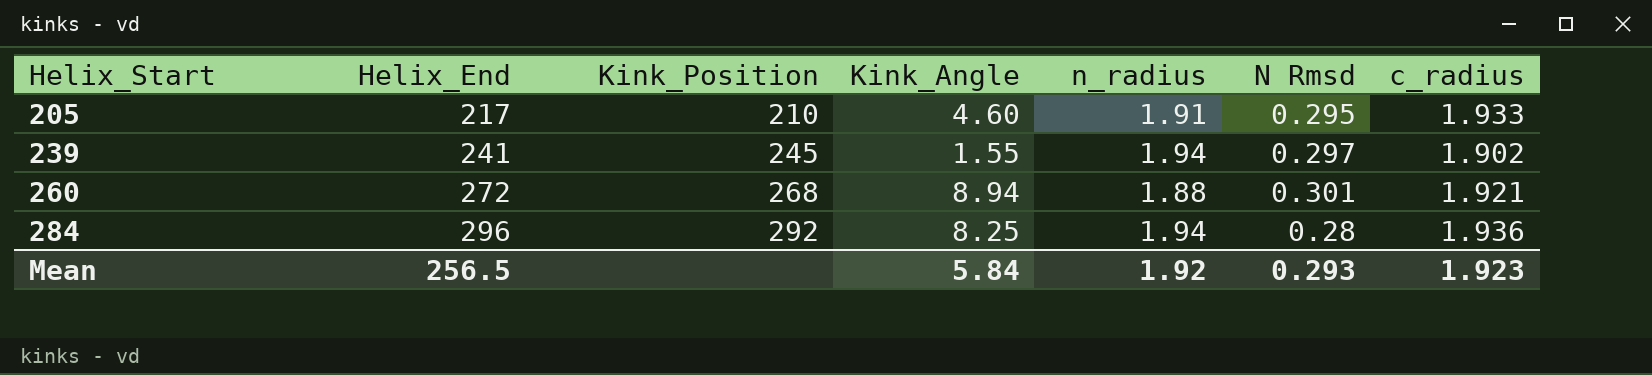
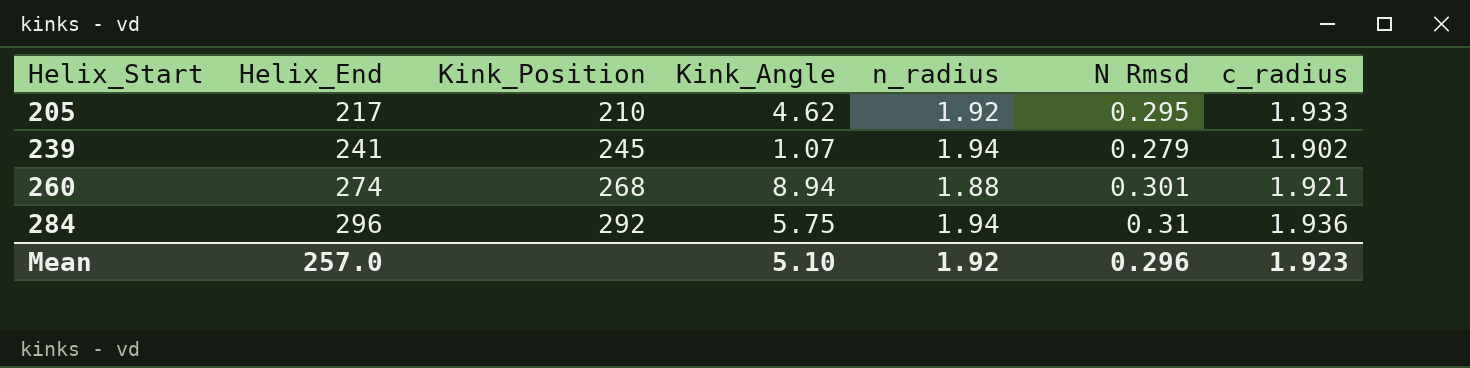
205 | Kink_Angle: 4.60 -> 4.62
205 | n_radius: 1.91 -> 1.92
239 | Kink_Angle: 1.55 -> 1.07
239 | N Rmsd: 0.297 -> 0.279
260 | Helix_End: 272 -> 274
284 | Kink_Angle: 8.25 -> 5.75
284 | N Rmsd: 0.28 -> 0.31
Mean | Helix_End: 256.5 -> 257.0
Mean | Kink_Angle: 5.84 -> 5.10
Mean | N Rmsd: 0.293 -> 0.296

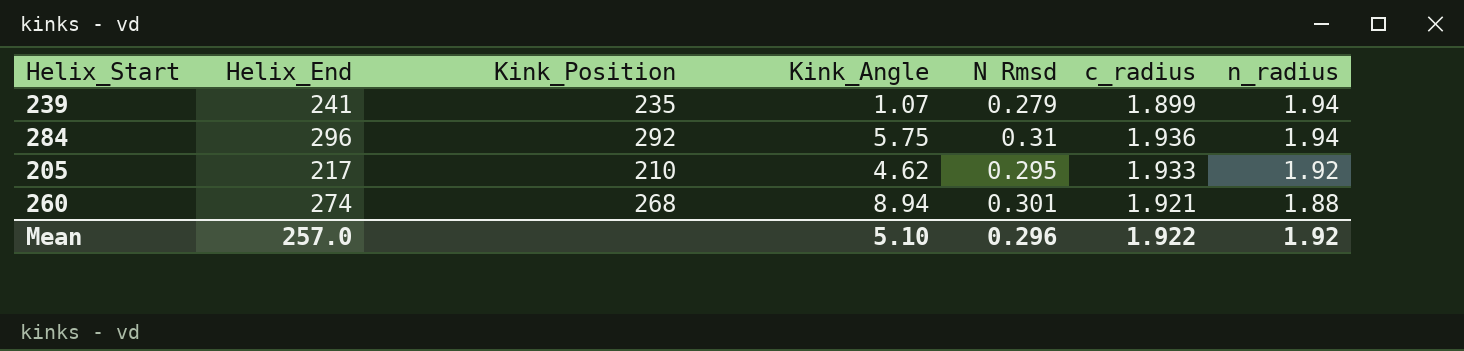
row order: Helix_Start ascending -> n_radius descending
column n_radius | position: 5 -> 7
239 | Kink_Position: 245 -> 235
239 | c_radius: 1.902 -> 1.899
Mean | c_radius: 1.923 -> 1.922

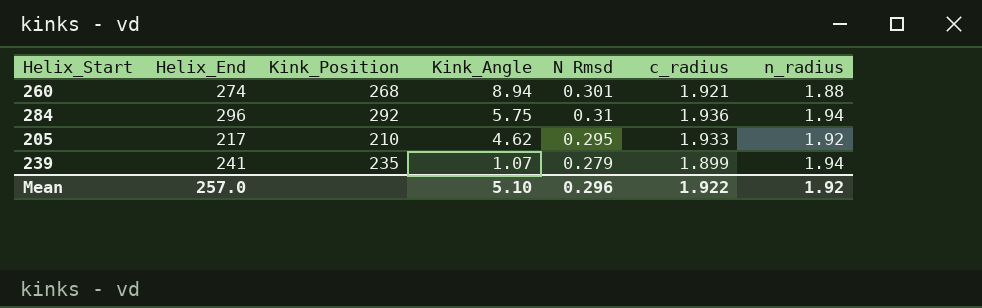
row order: n_radius descending -> Kink_Angle descending

